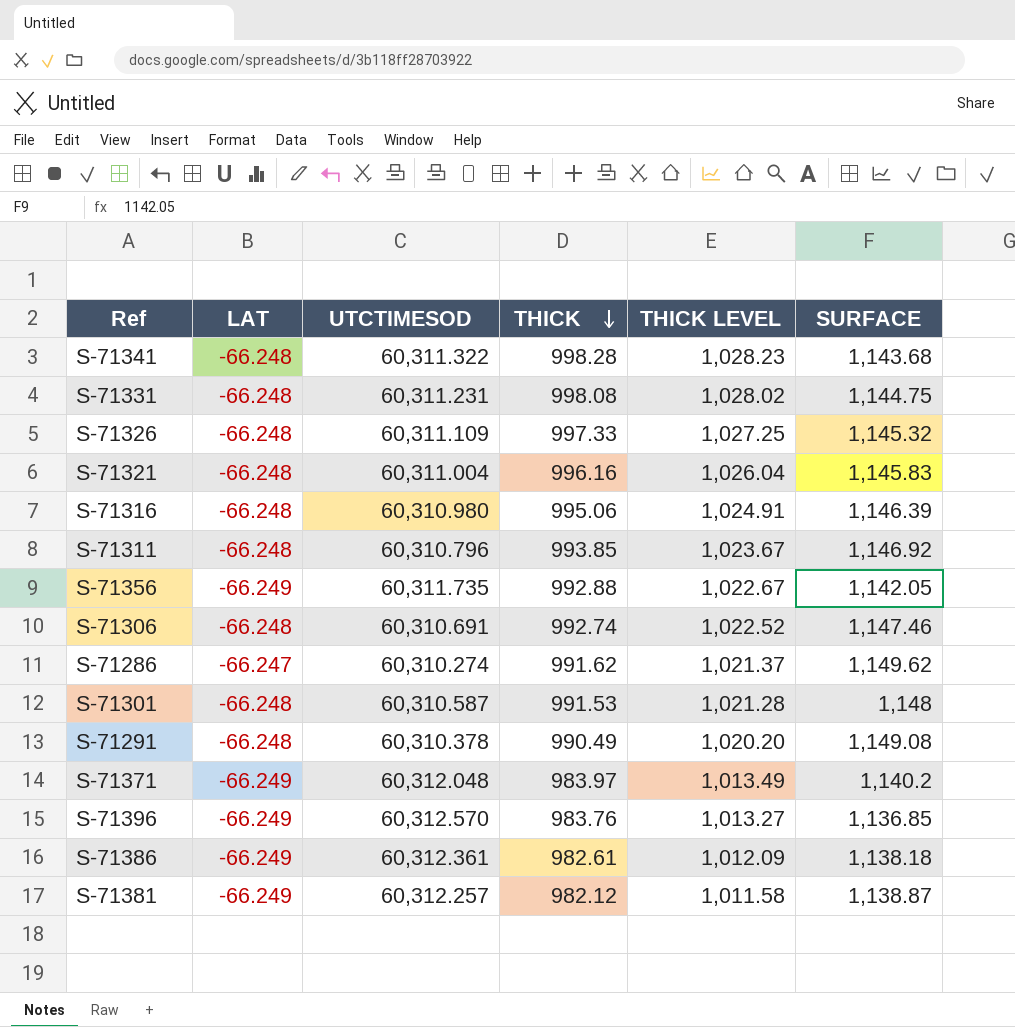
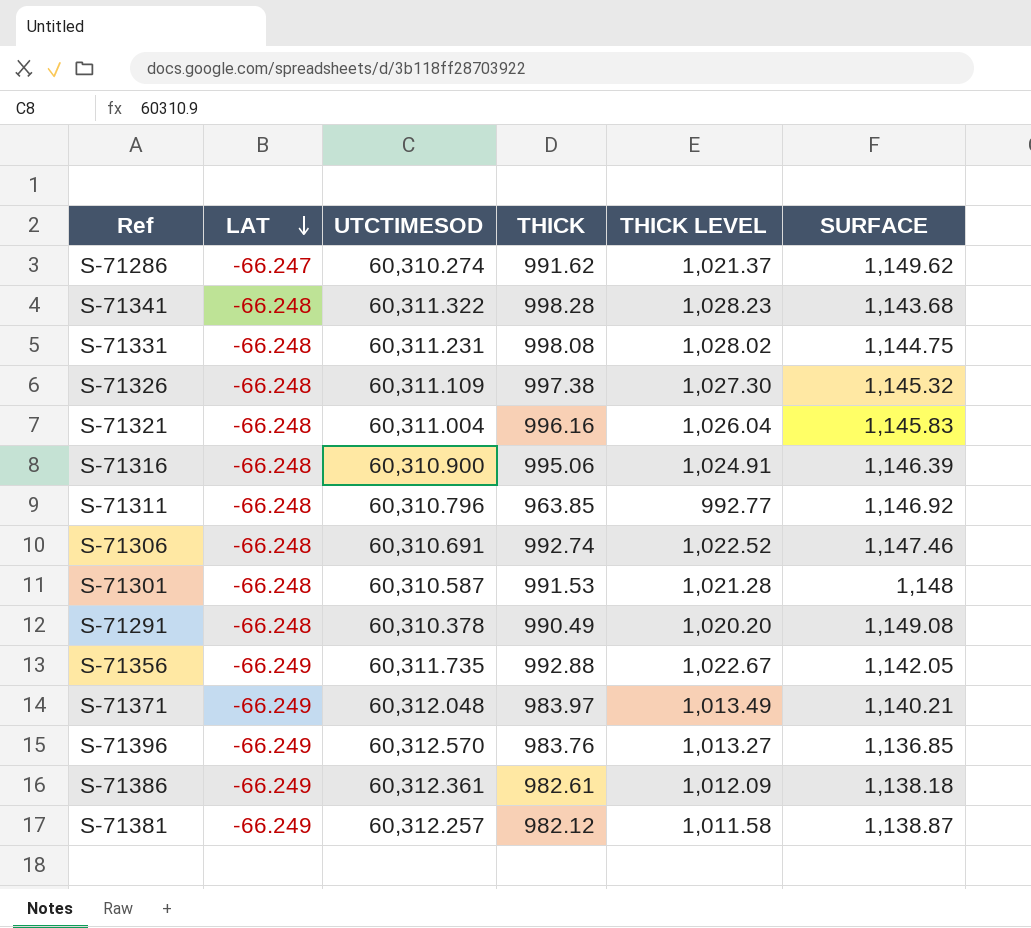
row order: THICK descending -> LAT descending
S-71326 | THICK: 997.33 -> 997.38
S-71326 | THICK LEVEL: 1,027.25 -> 1,027.30
S-71316 | UTCTIMESOD: 60,310.980 -> 60,310.900
S-71311 | THICK: 993.85 -> 963.85
S-71311 | THICK LEVEL: 1,023.67 -> 992.77
S-71371 | SURFACE: 1,140.2 -> 1,140.21

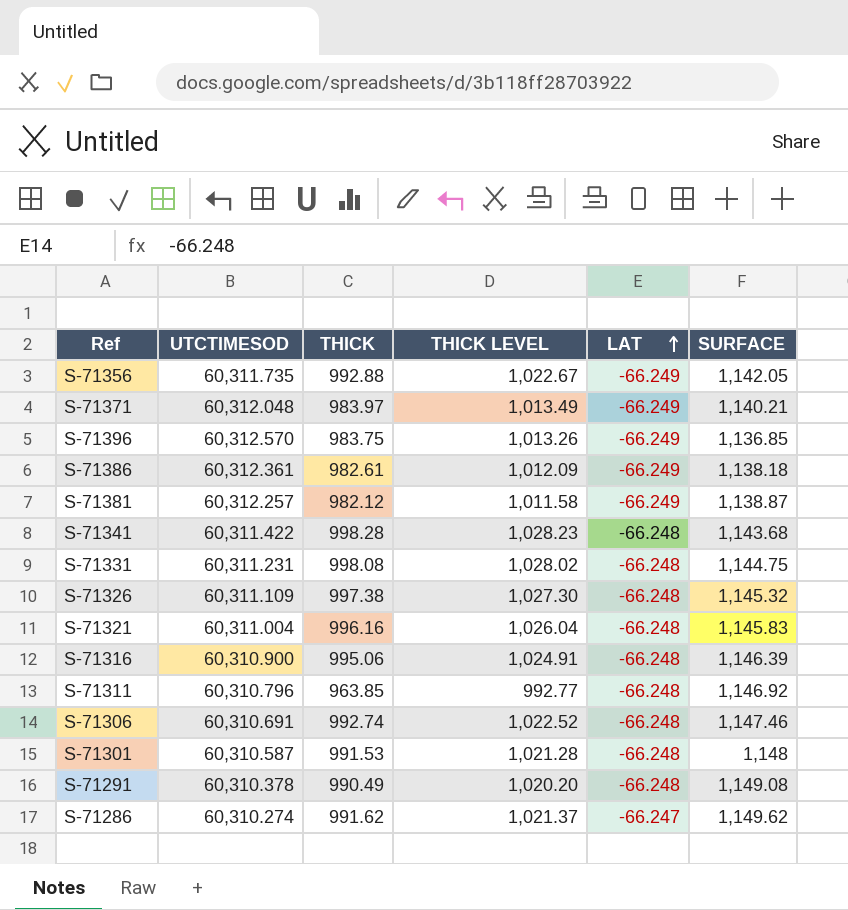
row order: LAT descending -> LAT ascending
column LAT | position: 2 -> 5
S-71396 | THICK: 983.76 -> 983.75
S-71396 | THICK LEVEL: 1,013.27 -> 1,013.26
S-71341 | UTCTIMESOD: 60,311.322 -> 60,311.422

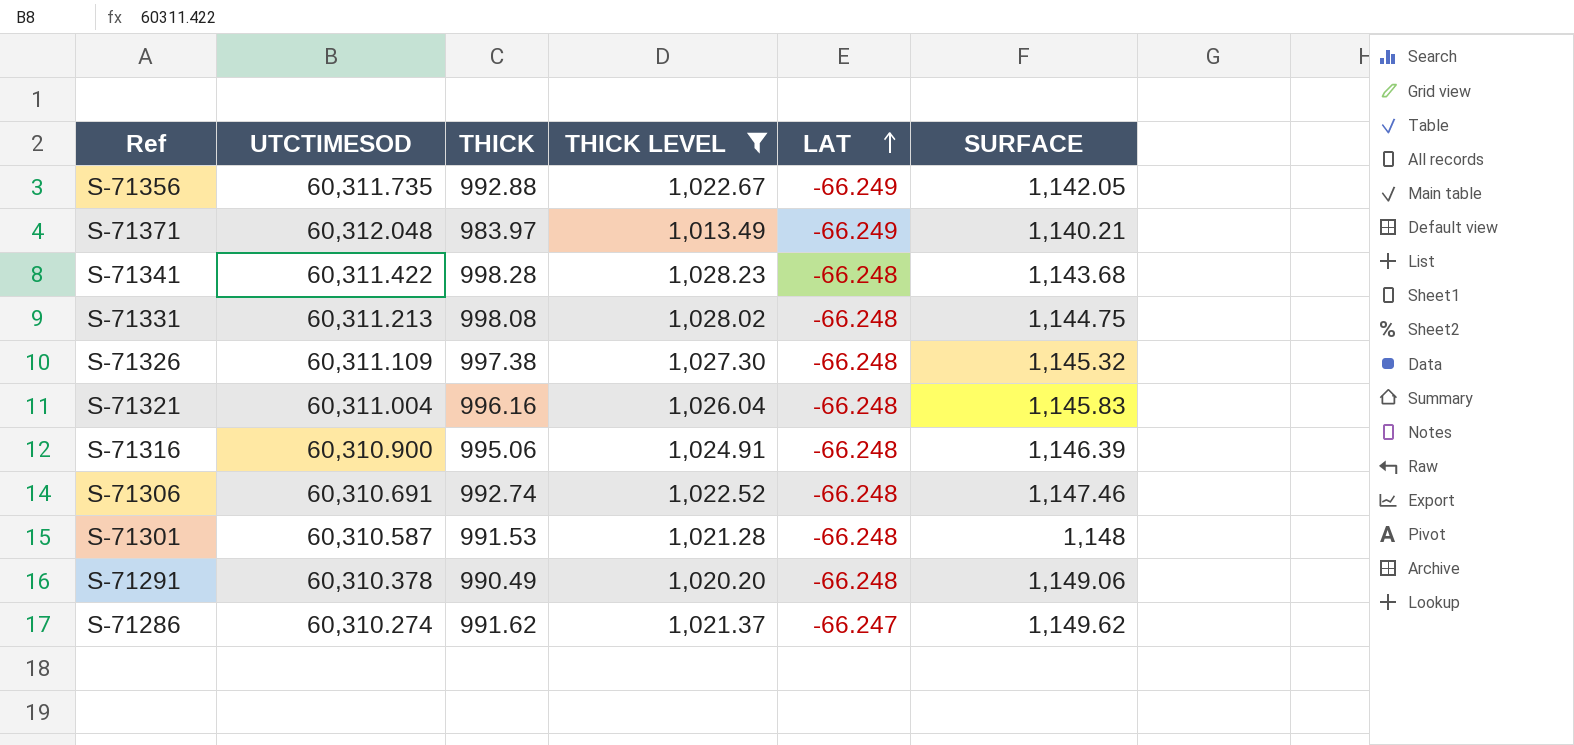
filter: none -> THICK LEVEL >= 1,013.49
S-71331 | UTCTIMESOD: 60,311.231 -> 60,311.213
S-71291 | SURFACE: 1,149.08 -> 1,149.06

